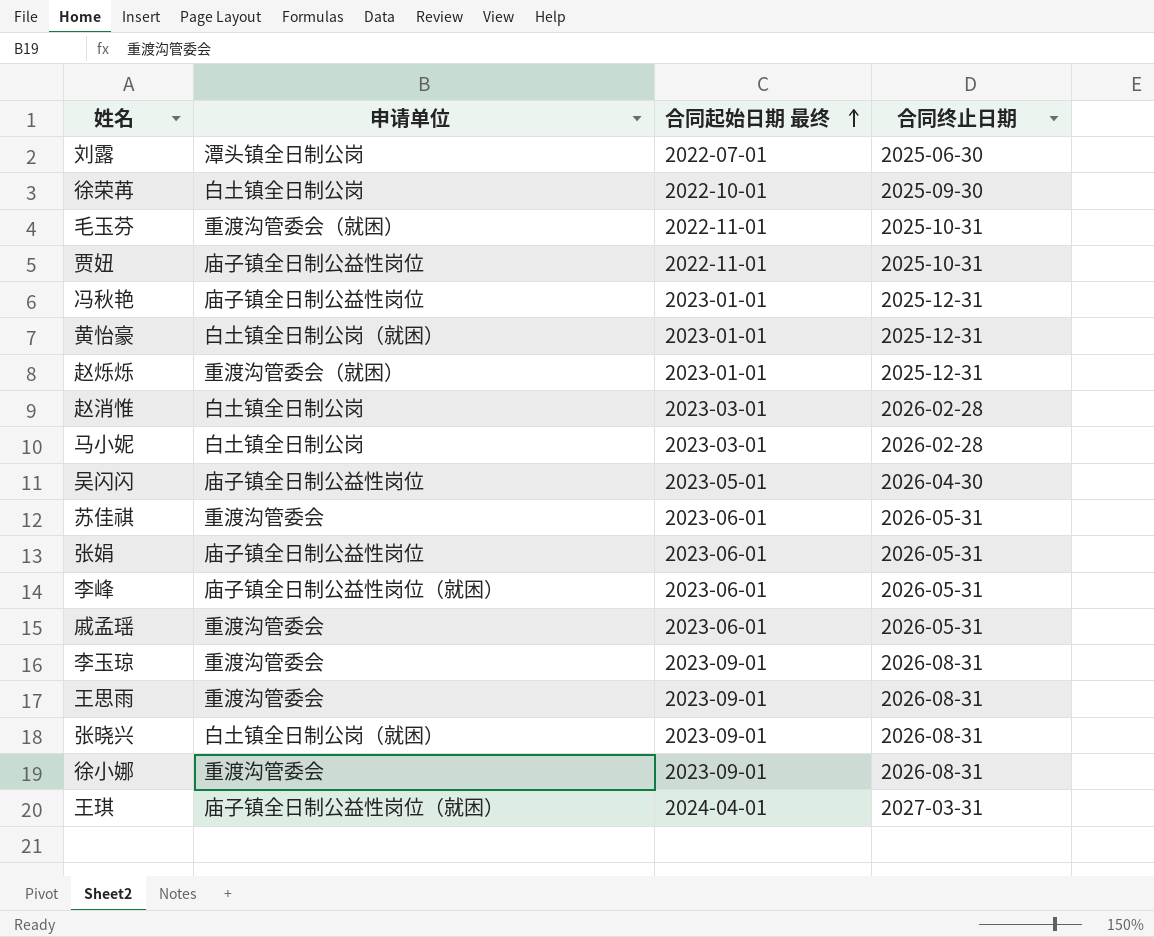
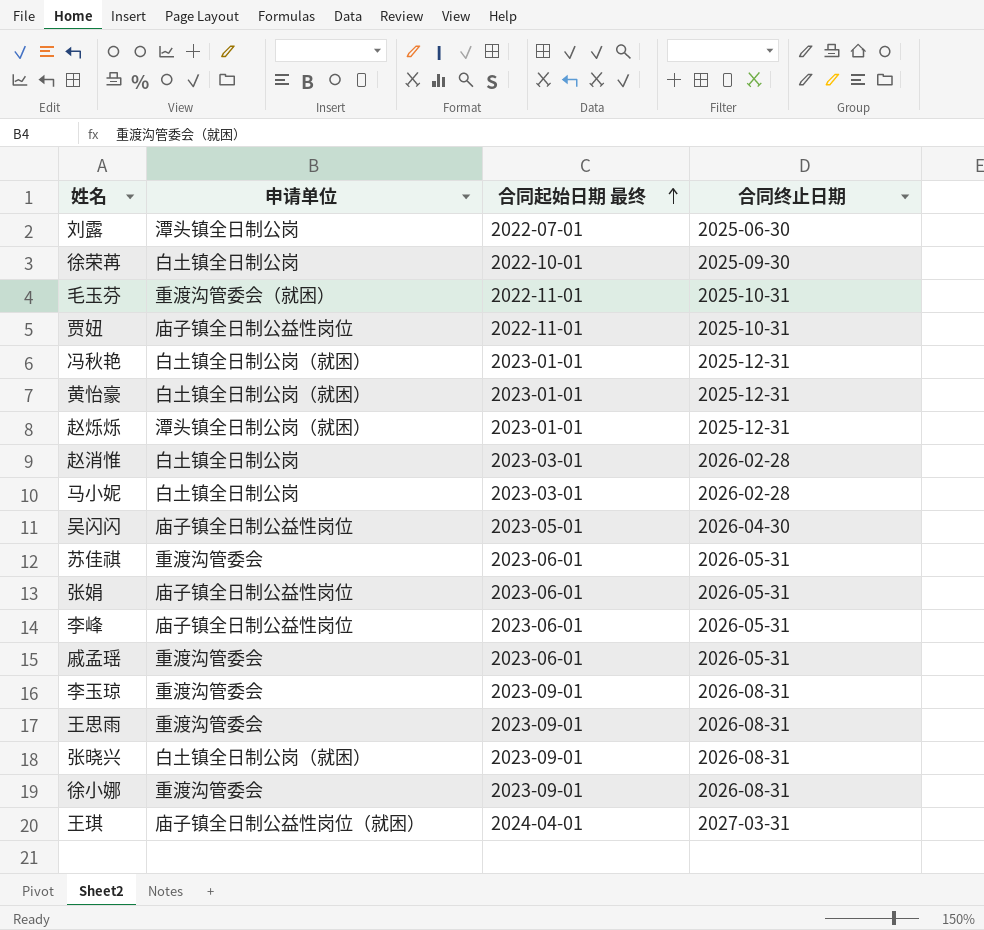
冯秋艳 | 申请单位: 庙子镇全日制公益性岗位 -> 白土镇全日制公岗（就困）
赵烁烁 | 申请单位: 重渡沟管委会（就困） -> 潭头镇全日制公岗（就困）
李峰 | 申请单位: 庙子镇全日制公益性岗位（就困） -> 庙子镇全日制公益性岗位

